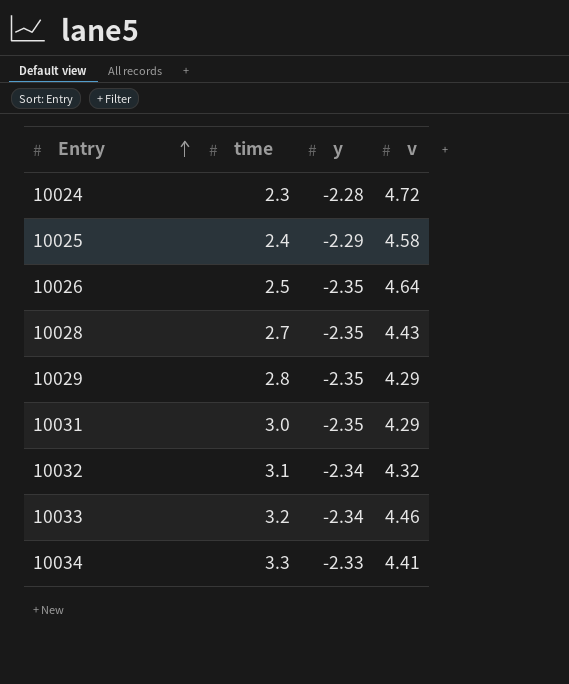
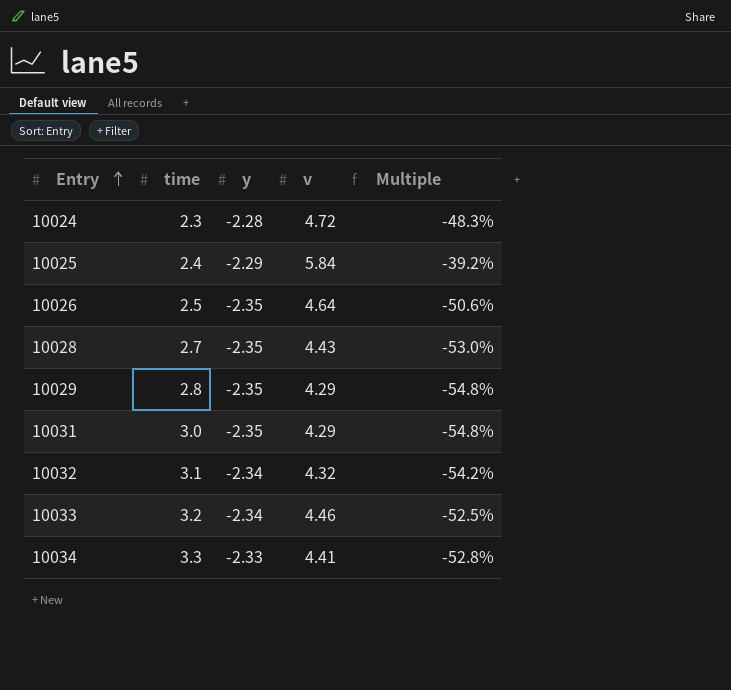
column Multiple | formula: none -> [y] / [v]
10025 | v: 4.58 -> 5.84

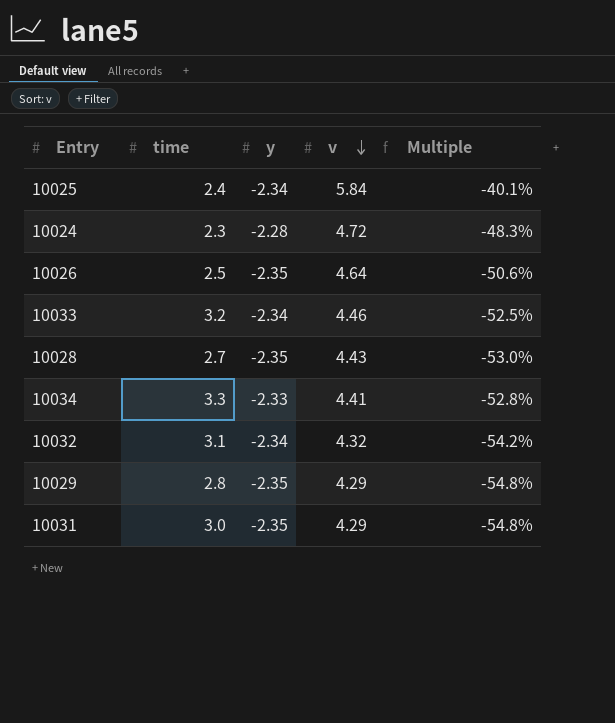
row order: Entry ascending -> v descending
10025 | y: -2.29 -> -2.34
10025 | Multiple: -39.2% -> -40.1%

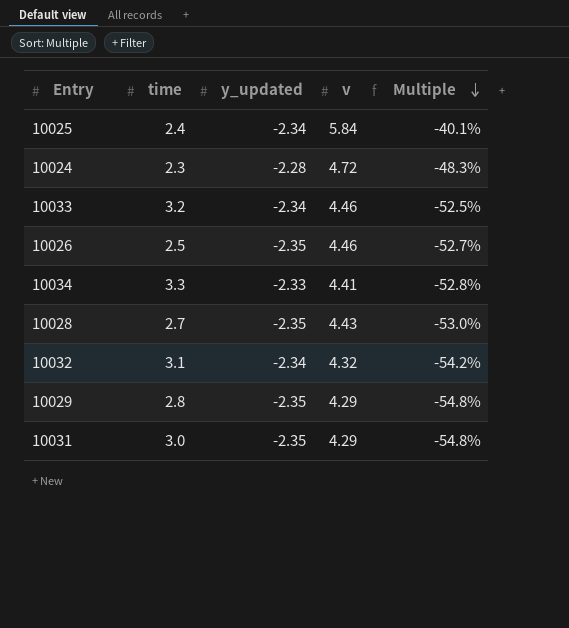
row order: v descending -> Multiple descending
column name: y -> y_updated
10026 | v: 4.64 -> 4.46
10026 | Multiple: -50.6% -> -52.7%

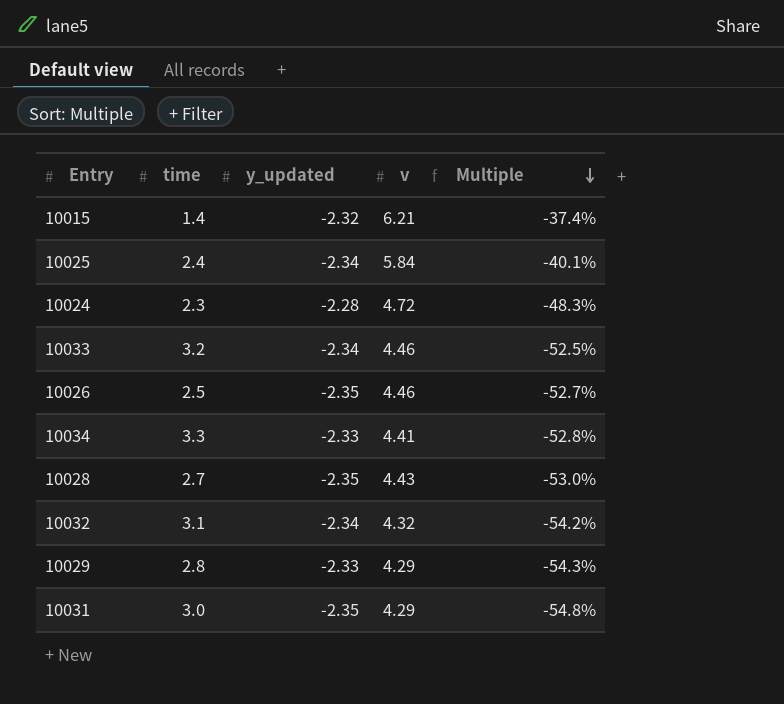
row 10015: none -> 1.4 | -2.32 | 6.21 | -37.4%
10029 | y_updated: -2.35 -> -2.33
10029 | Multiple: -54.8% -> -54.3%

